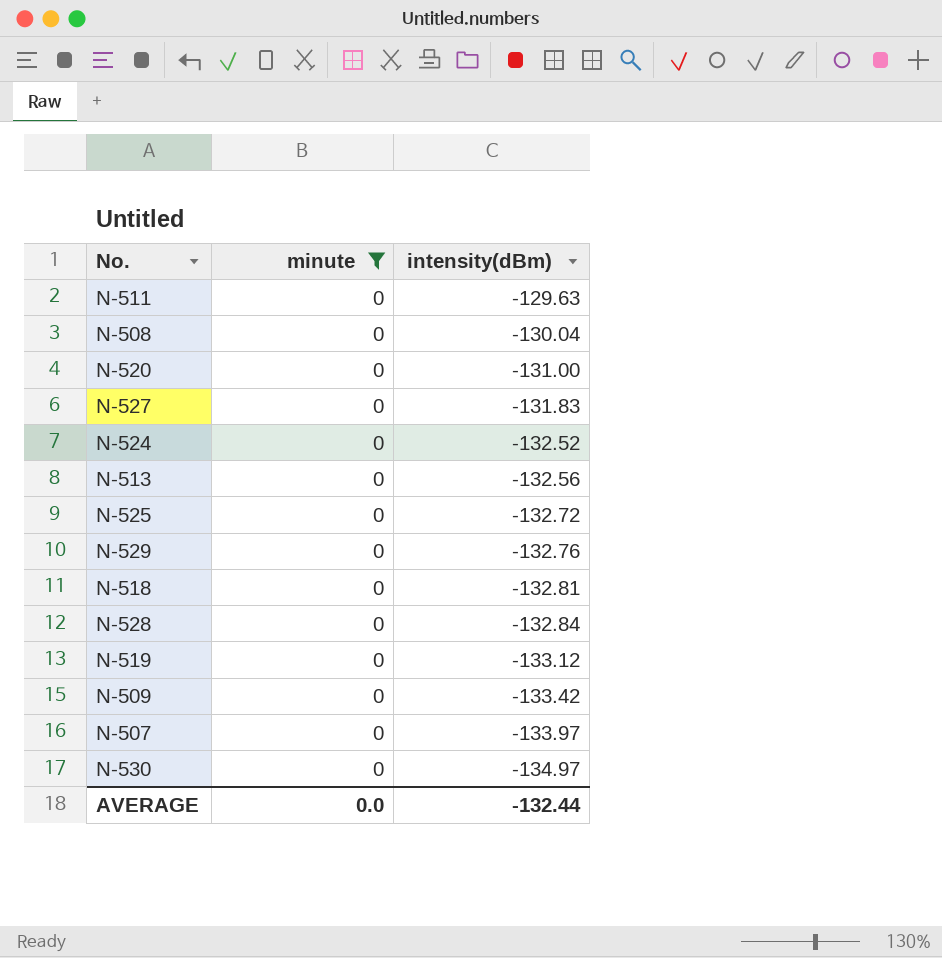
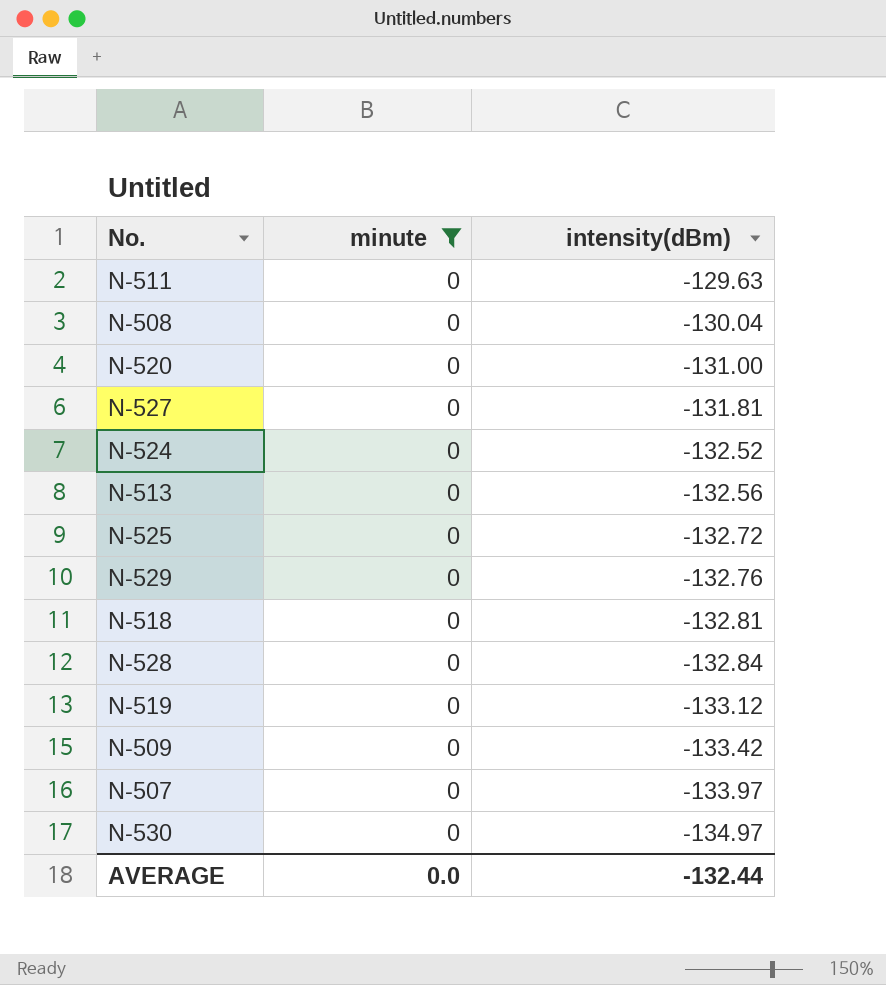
N-527 | intensity(dBm): -131.83 -> -131.81

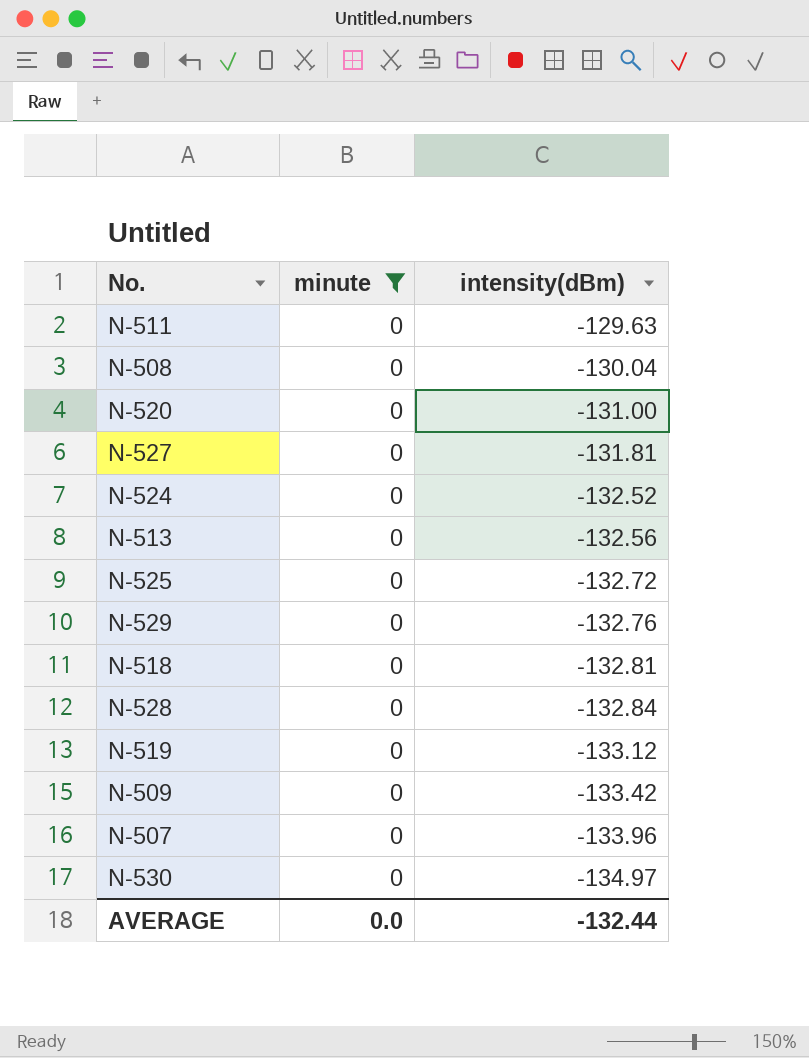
N-507 | intensity(dBm): -133.97 -> -133.96

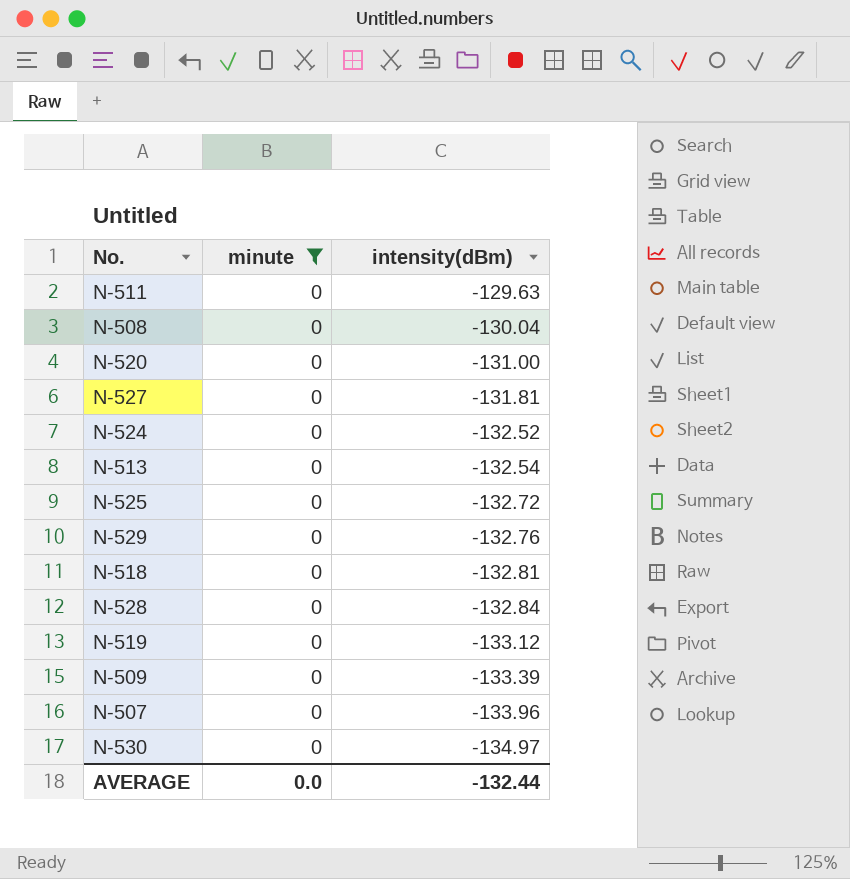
N-513 | intensity(dBm): -132.56 -> -132.54
N-509 | intensity(dBm): -133.42 -> -133.39

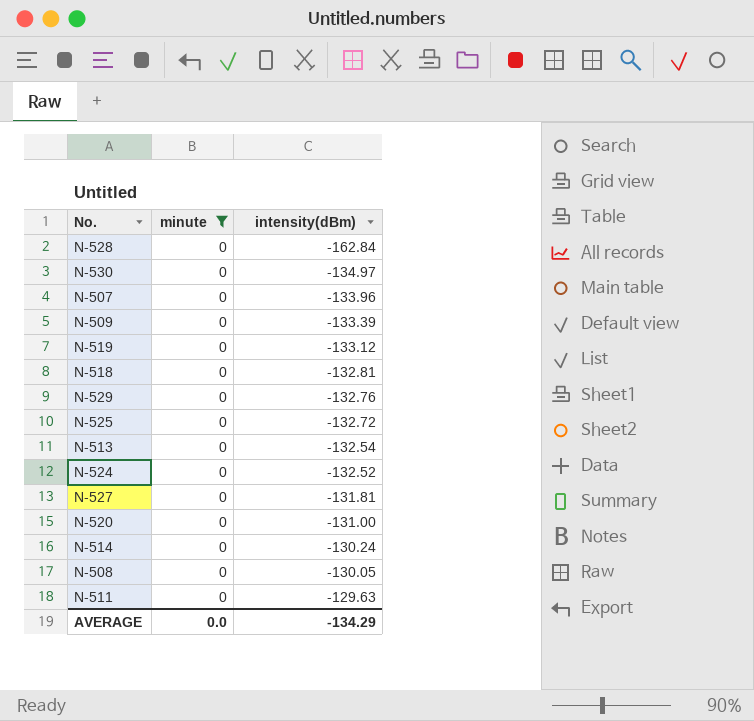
row order: intensity(dBm) descending -> intensity(dBm) ascending
N-528 | intensity(dBm): -132.84 -> -162.84
row N-514: none -> 0 | -130.24
N-508 | intensity(dBm): -130.04 -> -130.05
AVERAGE | intensity(dBm): -132.44 -> -134.29

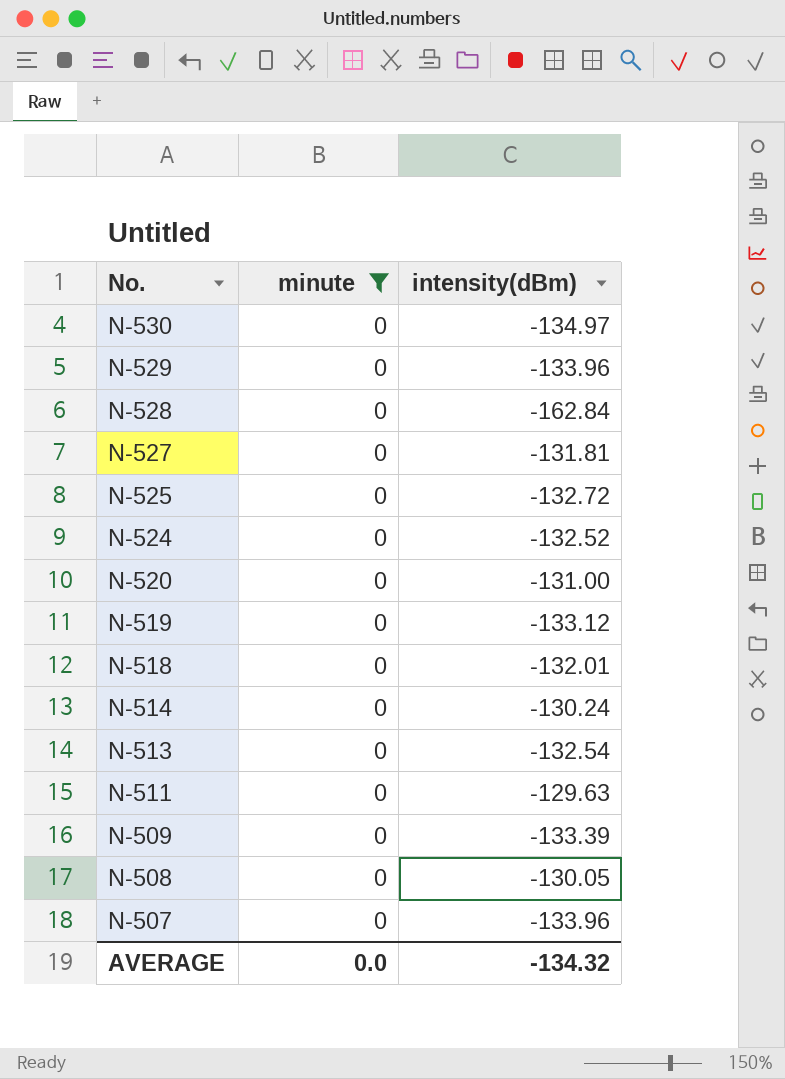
row order: intensity(dBm) ascending -> No. descending
N-529 | intensity(dBm): -132.76 -> -133.96
N-518 | intensity(dBm): -132.81 -> -132.01
AVERAGE | intensity(dBm): -134.29 -> -134.32

